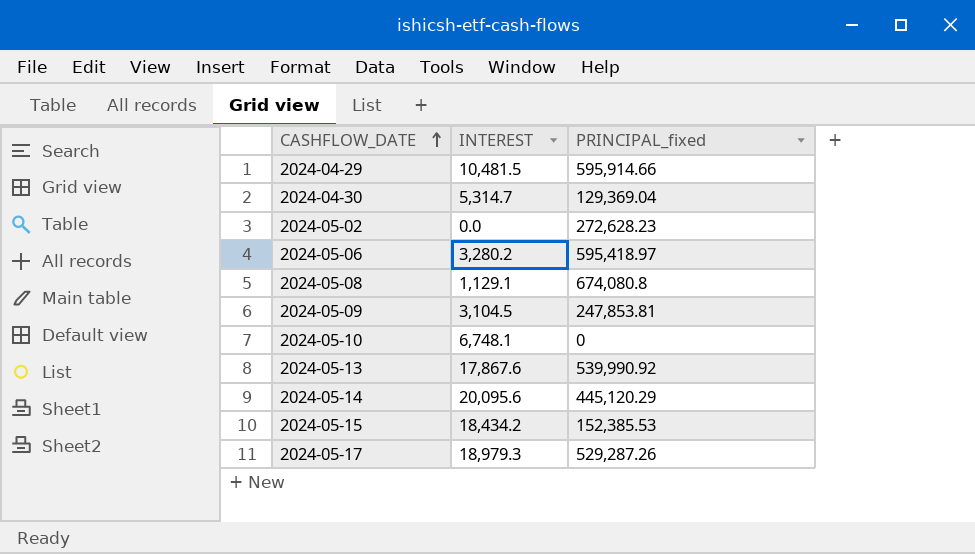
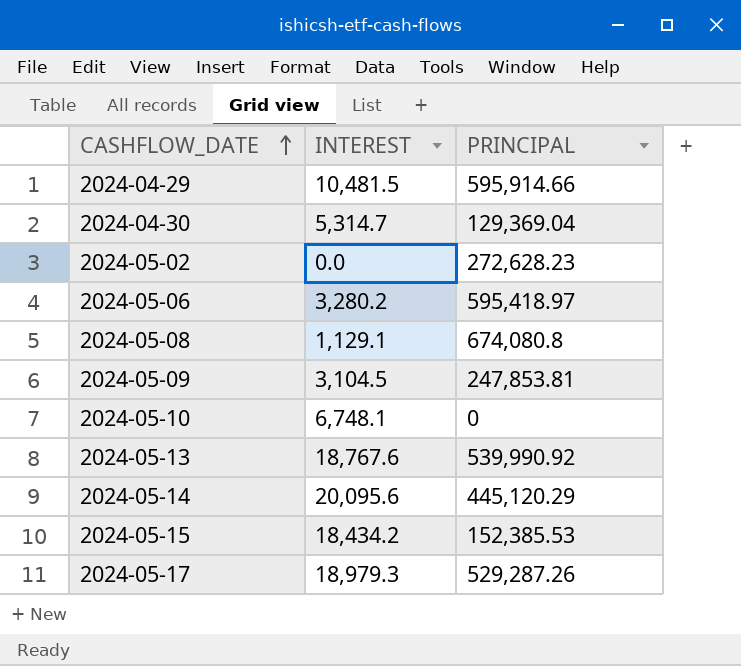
column name: PRINCIPAL_fixed -> PRINCIPAL
2024-05-13 | INTEREST: 17,867.6 -> 18,767.6

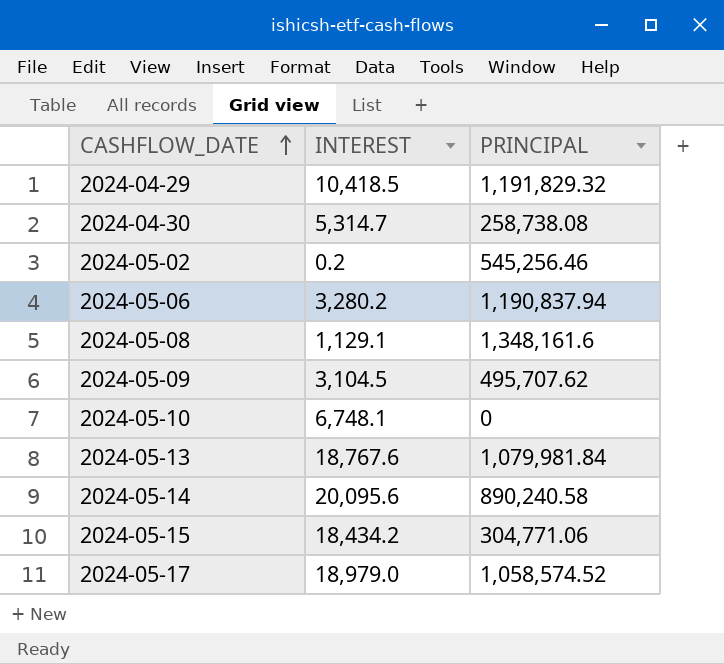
2024-04-29 | INTEREST: 10,481.5 -> 10,418.5
2024-04-29 | PRINCIPAL: 595,914.66 -> 1,191,829.32
2024-04-30 | PRINCIPAL: 129,369.04 -> 258,738.08
2024-05-02 | INTEREST: 0.0 -> 0.2
2024-05-02 | PRINCIPAL: 272,628.23 -> 545,256.46
2024-05-06 | PRINCIPAL: 595,418.97 -> 1,190,837.94
2024-05-08 | PRINCIPAL: 674,080.8 -> 1,348,161.6
2024-05-09 | PRINCIPAL: 247,853.81 -> 495,707.62
2024-05-13 | PRINCIPAL: 539,990.92 -> 1,079,981.84
2024-05-14 | PRINCIPAL: 445,120.29 -> 890,240.58
2024-05-15 | PRINCIPAL: 152,385.53 -> 304,771.06
2024-05-17 | INTEREST: 18,979.3 -> 18,979.0
2024-05-17 | PRINCIPAL: 529,287.26 -> 1,058,574.52

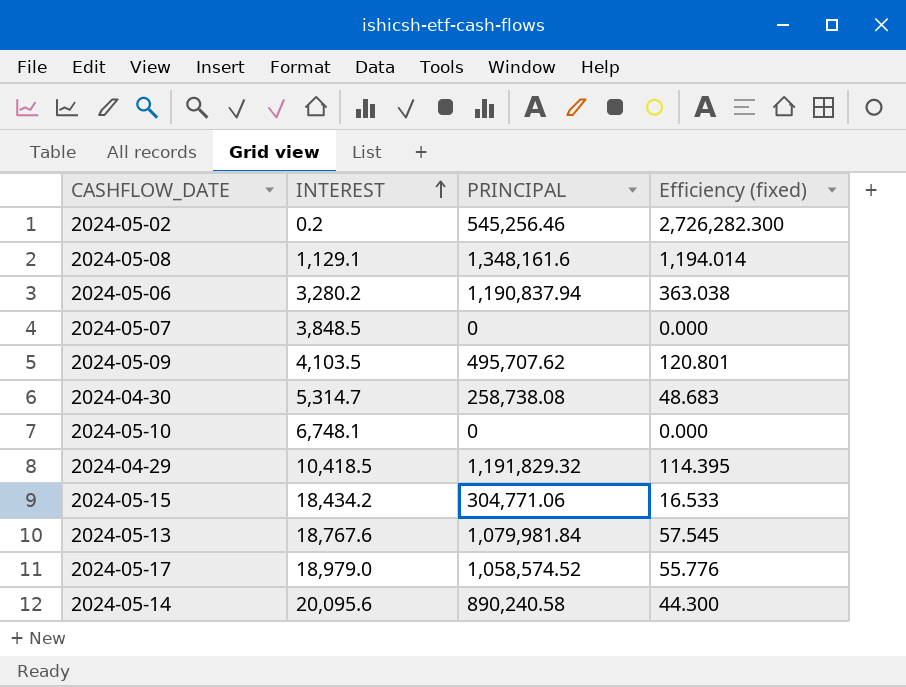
row order: CASHFLOW_DATE ascending -> INTEREST ascending
column Efficiency (fixed) | formula: none -> [PRINCIPAL] / [INTEREST]
row 2024-05-07: none -> 3,848.5 | 0 | 0.000
2024-05-09 | INTEREST: 3,104.5 -> 4,103.5

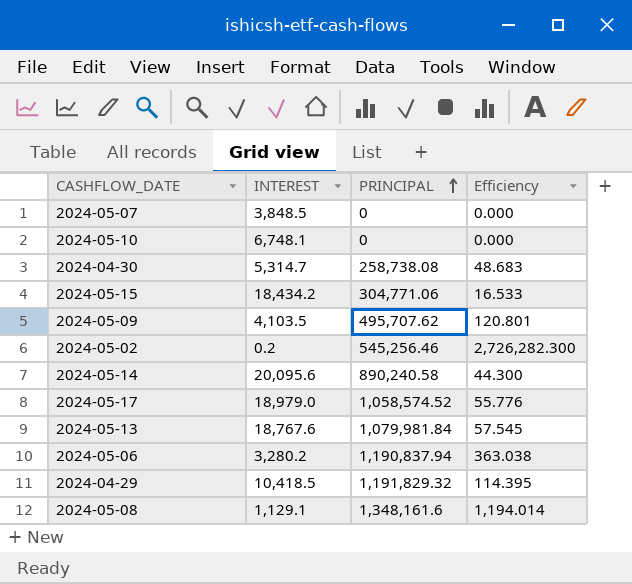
row order: INTEREST ascending -> PRINCIPAL ascending
column name: Efficiency (fixed) -> Efficiency

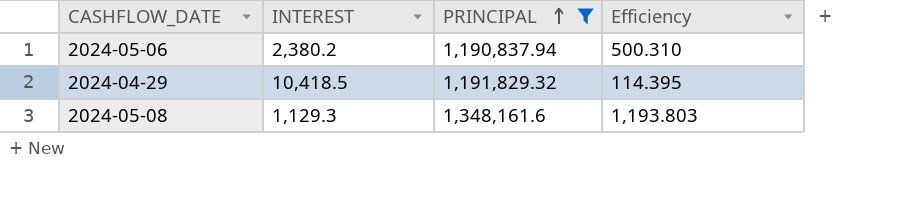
filter: none -> PRINCIPAL >= 1,190,837.94
2024-05-06 | INTEREST: 3,280.2 -> 2,380.2
2024-05-06 | Efficiency: 363.038 -> 500.310
2024-05-08 | INTEREST: 1,129.1 -> 1,129.3
2024-05-08 | Efficiency: 1,194.014 -> 1,193.803

